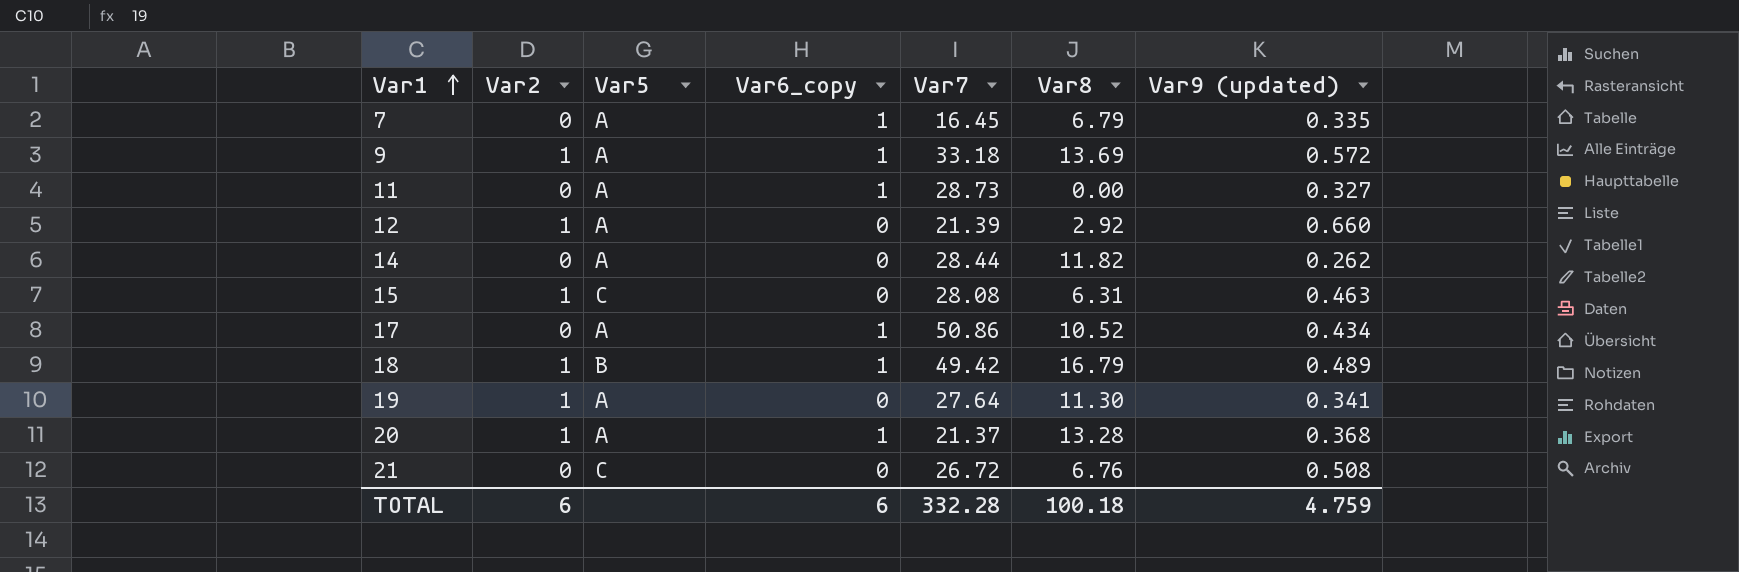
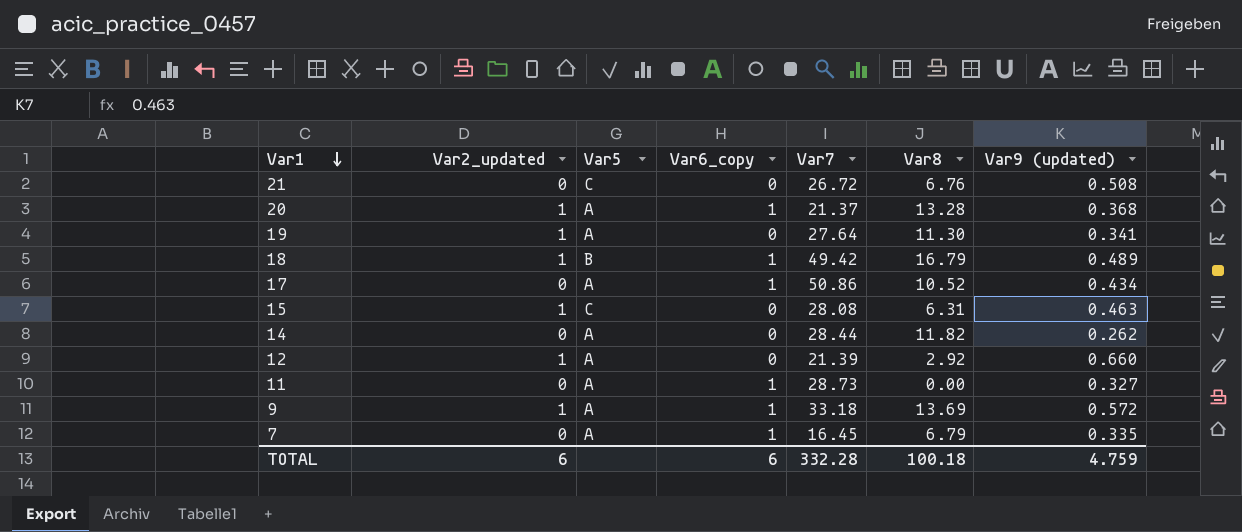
row order: Var1 ascending -> Var1 descending
column name: Var2 -> Var2_updated

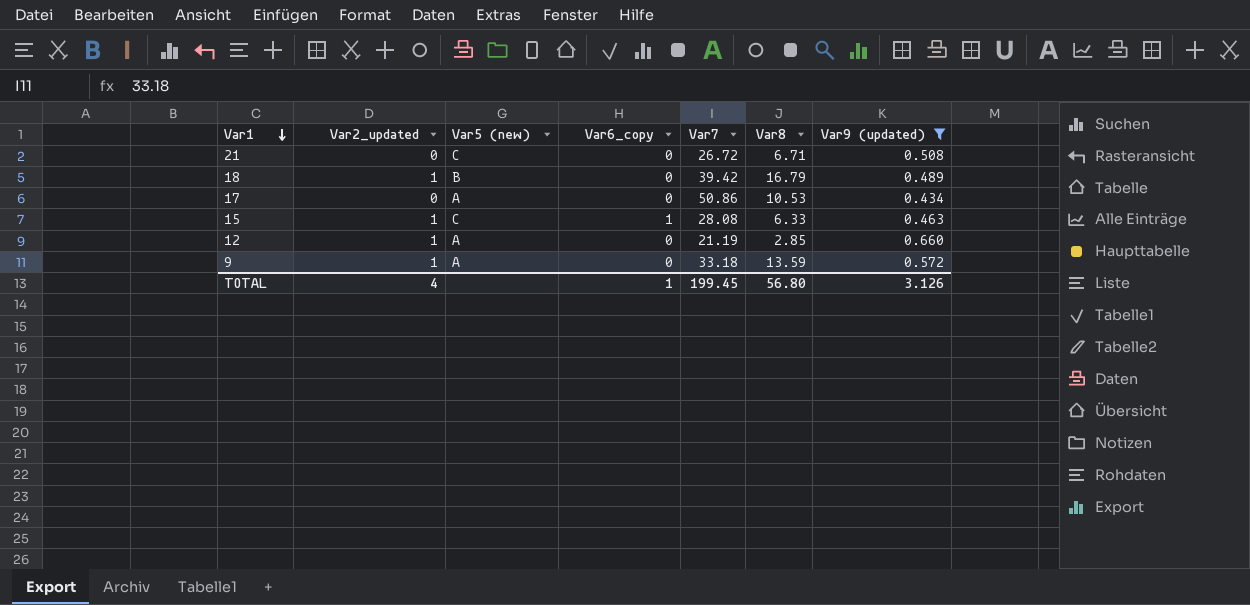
filter: none -> Var9 (updated) >= 0.434
column name: Var5 -> Var5 (new)
21 | Var8: 6.76 -> 6.71
18 | Var6_copy: 1 -> 0
18 | Var7: 49.42 -> 39.42
17 | Var6_copy: 1 -> 0
17 | Var8: 10.52 -> 10.53
15 | Var6_copy: 0 -> 1
15 | Var8: 6.31 -> 6.33
12 | Var7: 21.39 -> 21.19
12 | Var8: 2.92 -> 2.85
9 | Var6_copy: 1 -> 0
9 | Var8: 13.69 -> 13.59
TOTAL | Var2_updated: 6 -> 4
TOTAL | Var6_copy: 6 -> 1
TOTAL | Var7: 332.28 -> 199.45
TOTAL | Var8: 100.18 -> 56.80
TOTAL | Var9 (updated): 4.759 -> 3.126

